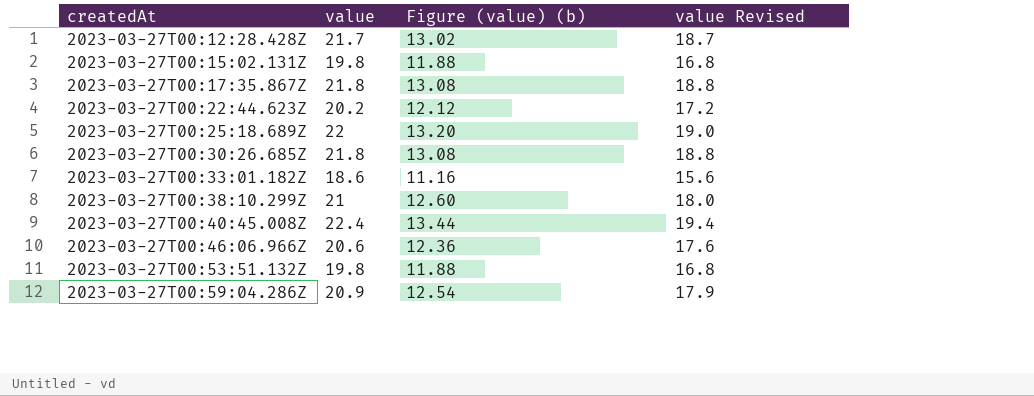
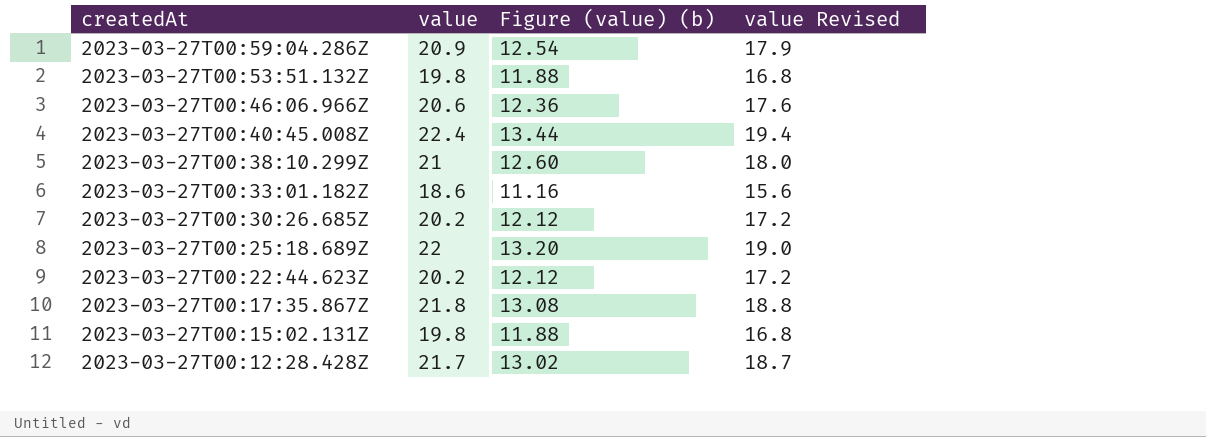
row order: createdAt ascending -> createdAt descending
2023-03-27T00:30:26.685Z | value: 21.8 -> 20.2
2023-03-27T00:30:26.685Z | Figure (value) (b): 13.08 -> 12.12
2023-03-27T00:30:26.685Z | value Revised: 18.8 -> 17.2

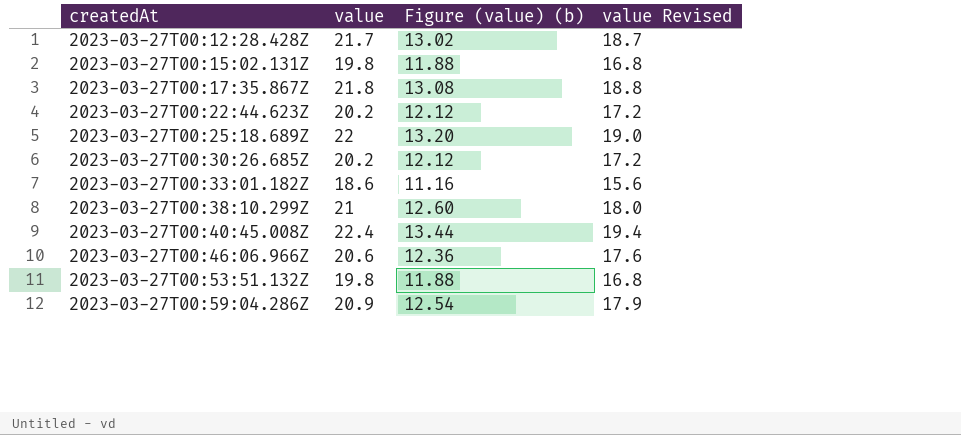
row order: createdAt descending -> createdAt ascending

